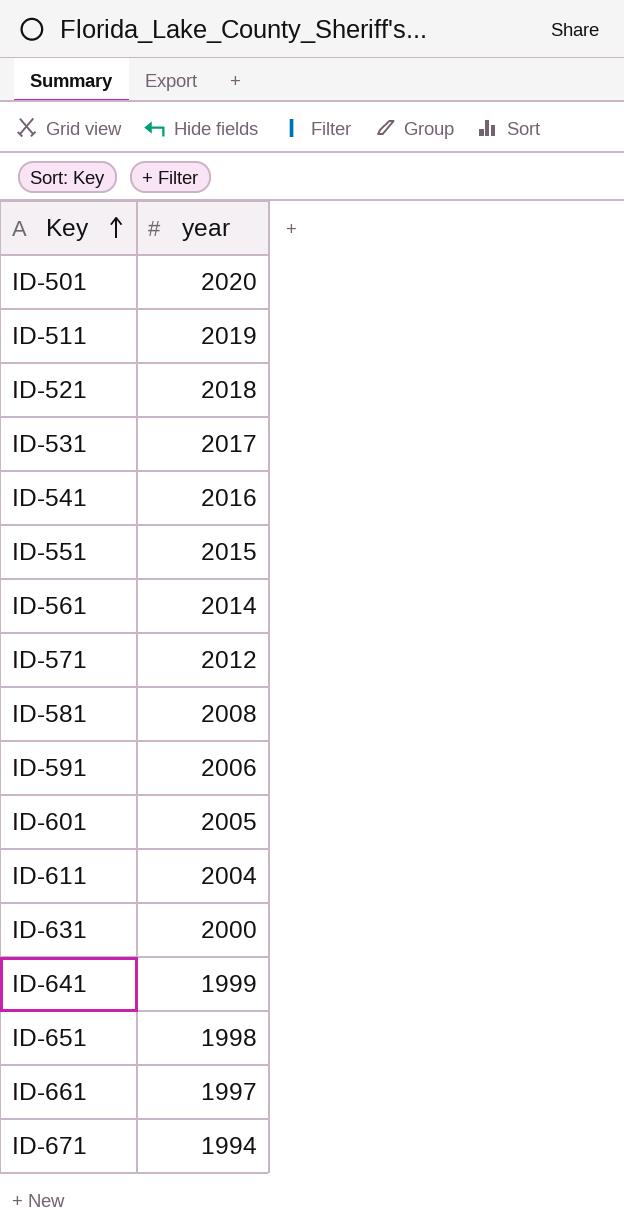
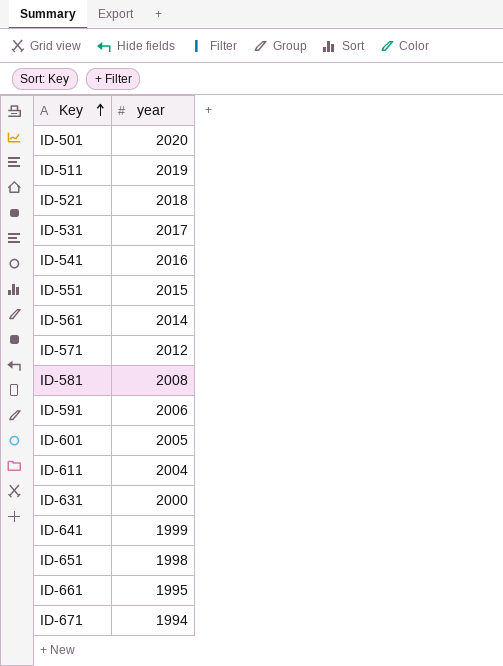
ID-661 | year: 1997 -> 1995

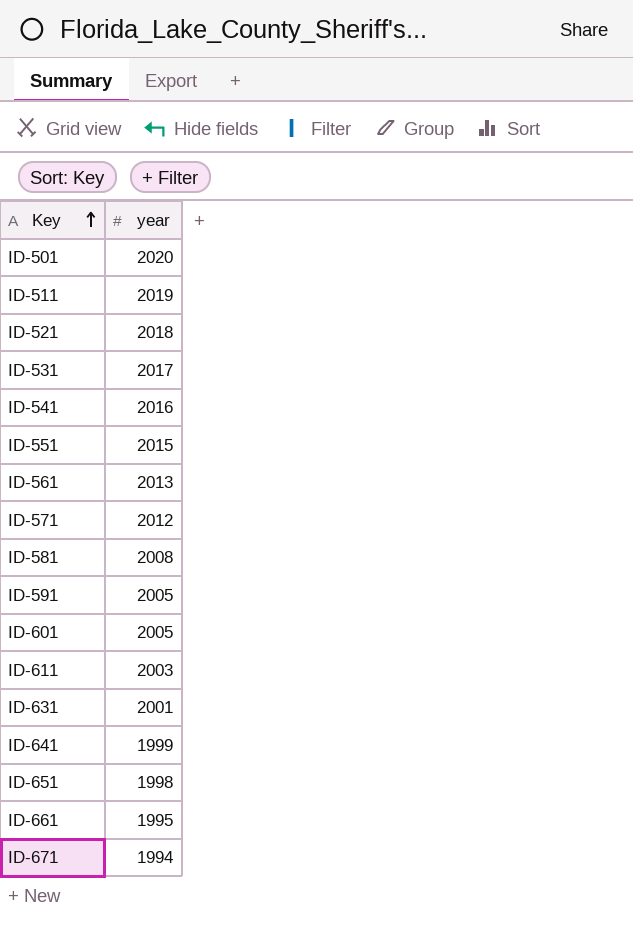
ID-561 | year: 2014 -> 2013
ID-591 | year: 2006 -> 2005
ID-611 | year: 2004 -> 2003
ID-631 | year: 2000 -> 2001

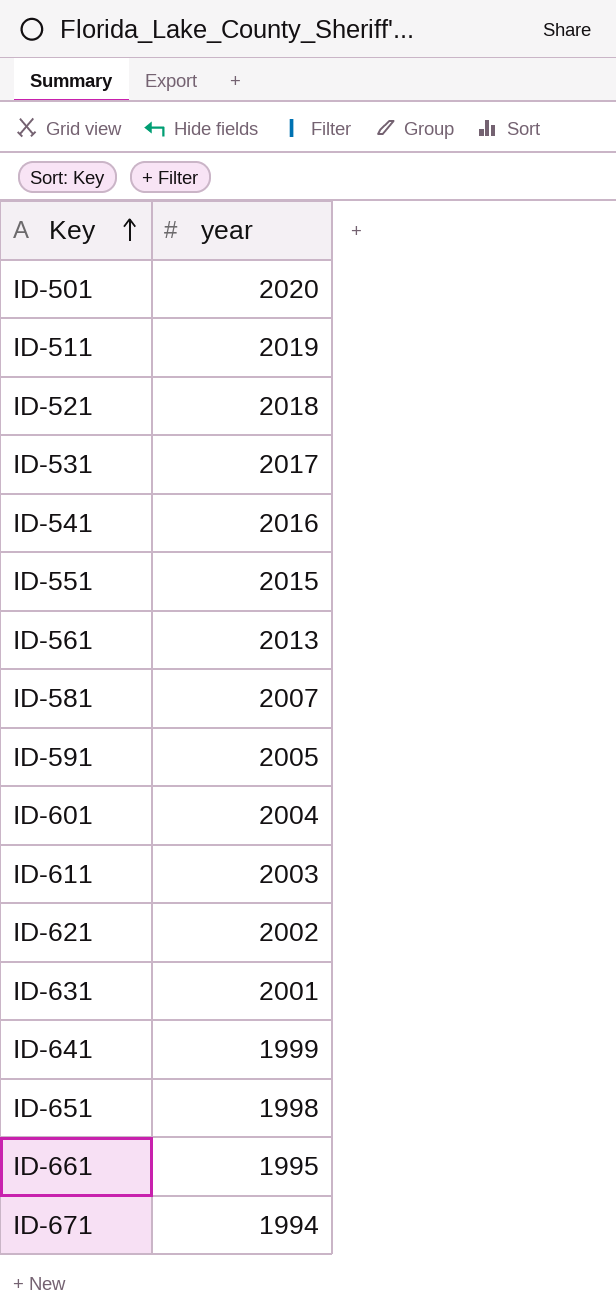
row ID-571: 2012 -> none
ID-581 | year: 2008 -> 2007
ID-601 | year: 2005 -> 2004
row ID-621: none -> 2002

